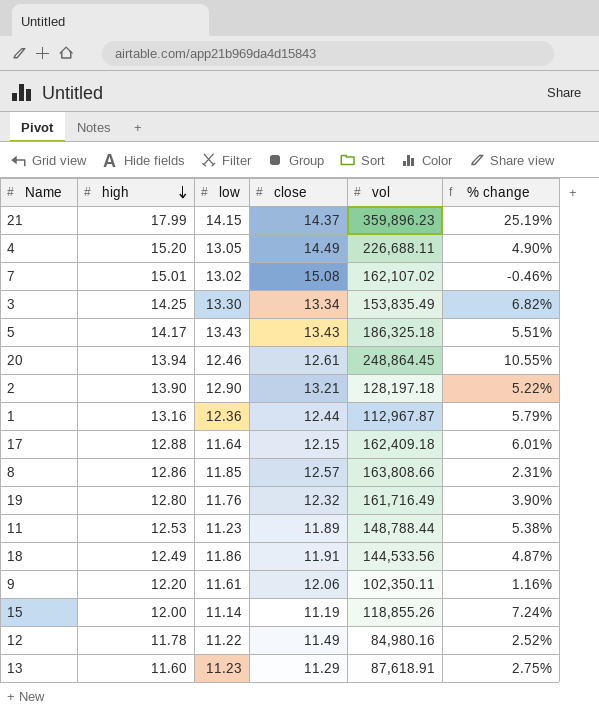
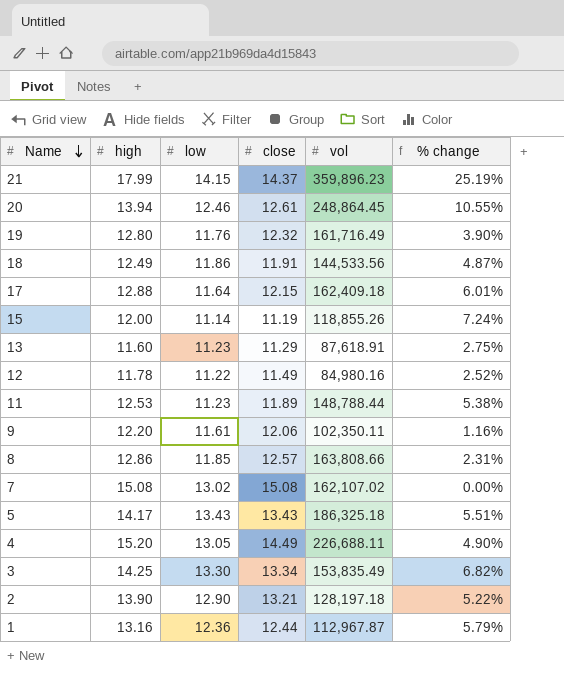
row order: high descending -> Name descending
7 | high: 15.01 -> 15.08
7 | % change: -0.46% -> 0.00%

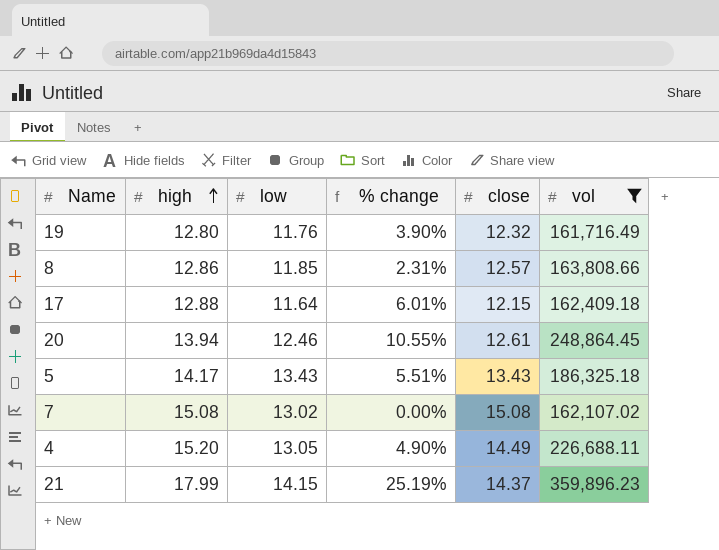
filter: none -> vol >= 161,716.49
row order: Name descending -> high ascending
column % change | position: 6 -> 4

